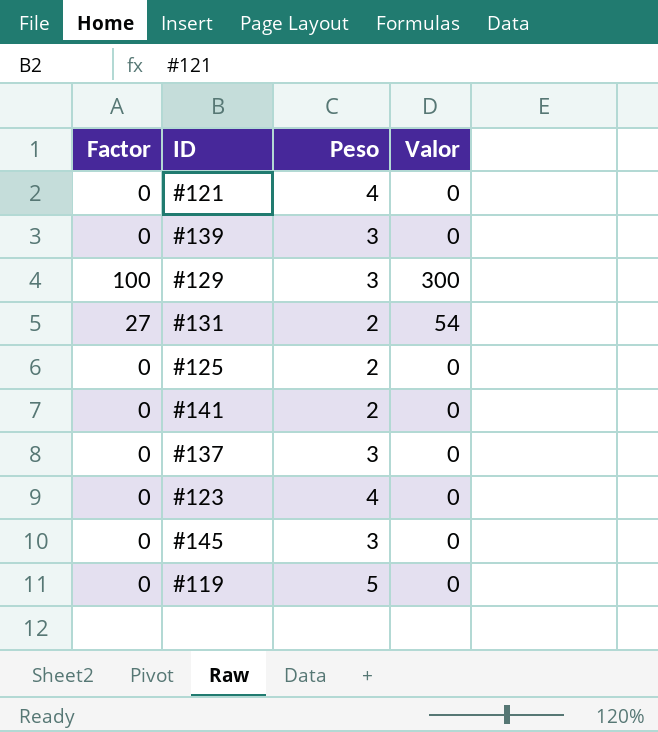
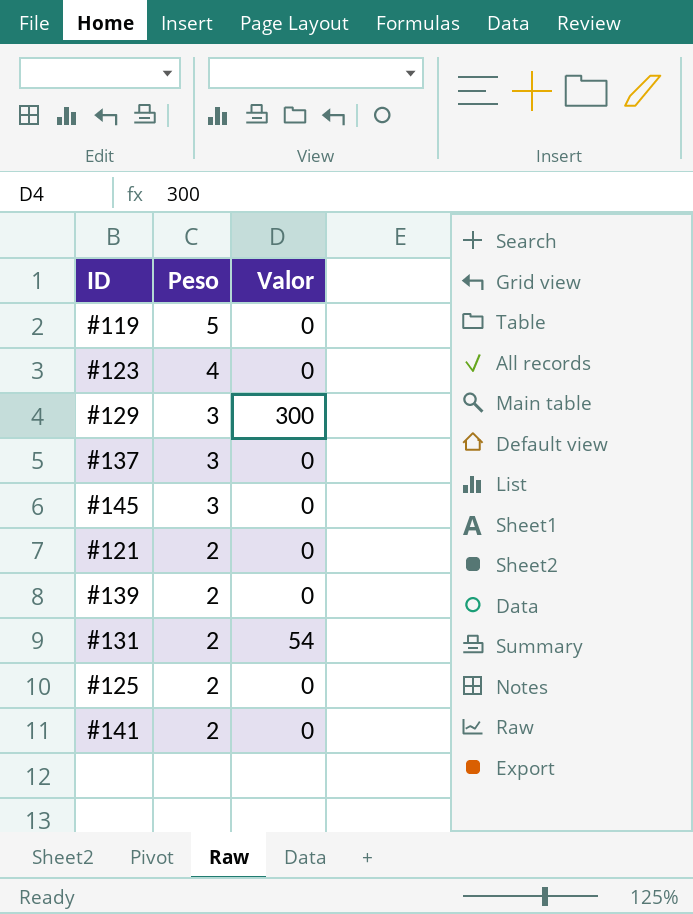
row order: none -> Peso descending
column Factor | position: 1 -> none
#121 | Peso: 4 -> 2
#139 | Peso: 3 -> 2

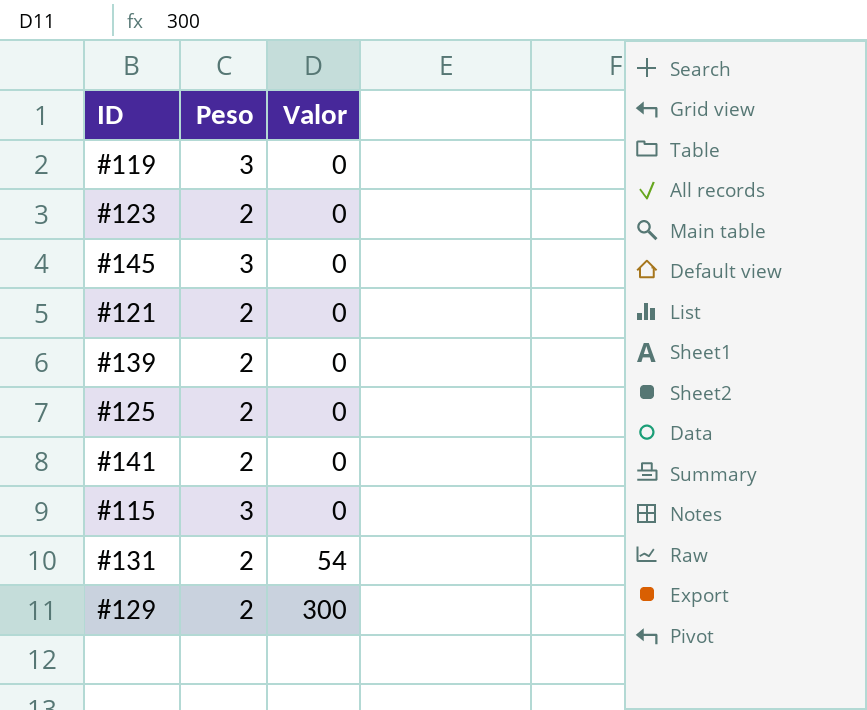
row order: Peso descending -> Valor ascending
row #137: 3 | 0 -> none
#119 | Peso: 5 -> 3
#123 | Peso: 4 -> 2
row #115: none -> 3 | 0
#129 | Peso: 3 -> 2

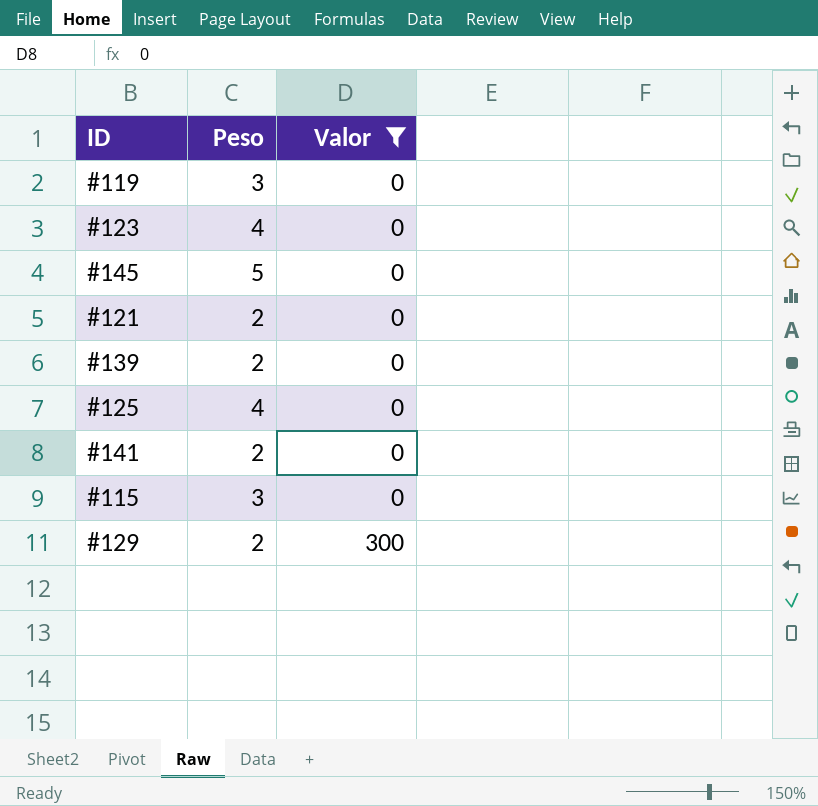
filter: none -> Valor != 54
#123 | Peso: 2 -> 4
#145 | Peso: 3 -> 5
#125 | Peso: 2 -> 4

